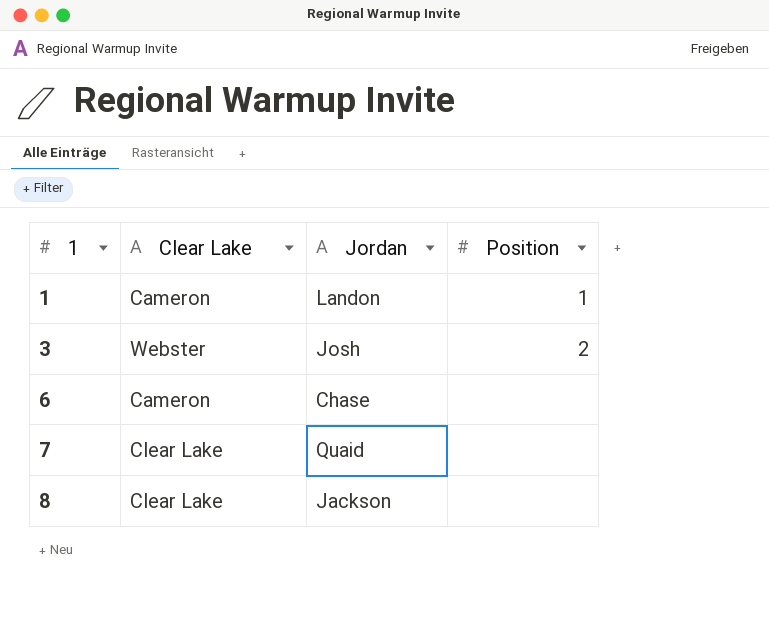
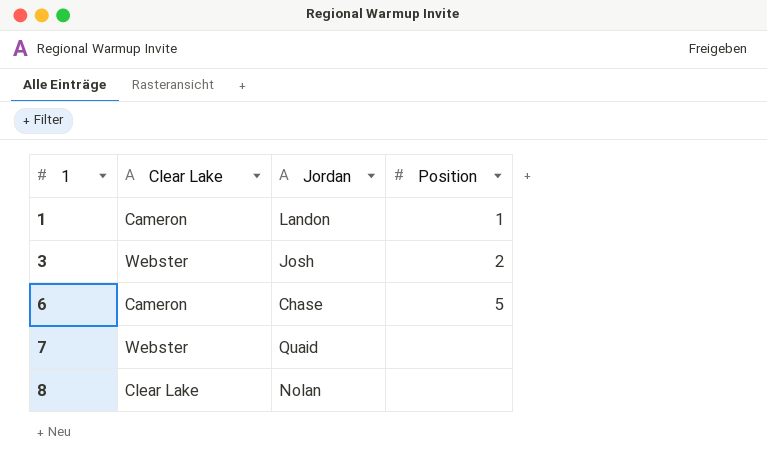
6 | Position: none -> 5
7 | Clear Lake: Clear Lake -> Webster
8 | Jordan: Jackson -> Nolan

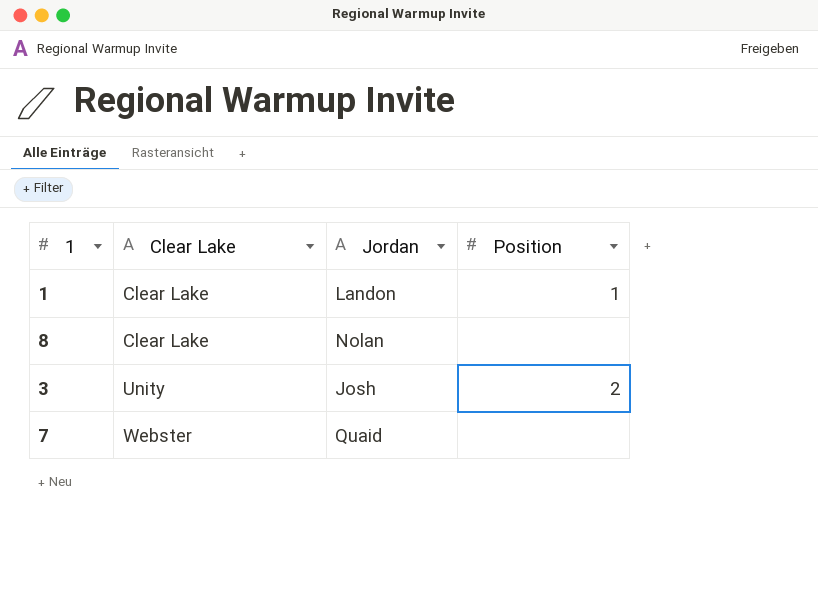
row order: 1 ascending -> Clear Lake ascending
row 6: Cameron | Chase | 5 -> none
1 | Clear Lake: Cameron -> Clear Lake
3 | Clear Lake: Webster -> Unity

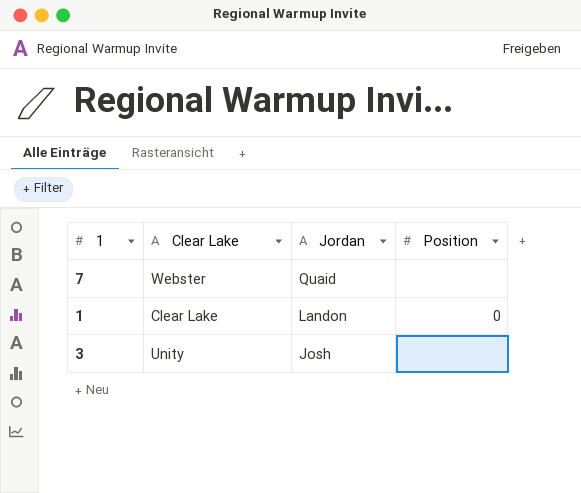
row order: Clear Lake ascending -> Jordan descending
row 8: Clear Lake | Nolan | none -> none
1 | Position: 1 -> 0
3 | Position: 2 -> none

